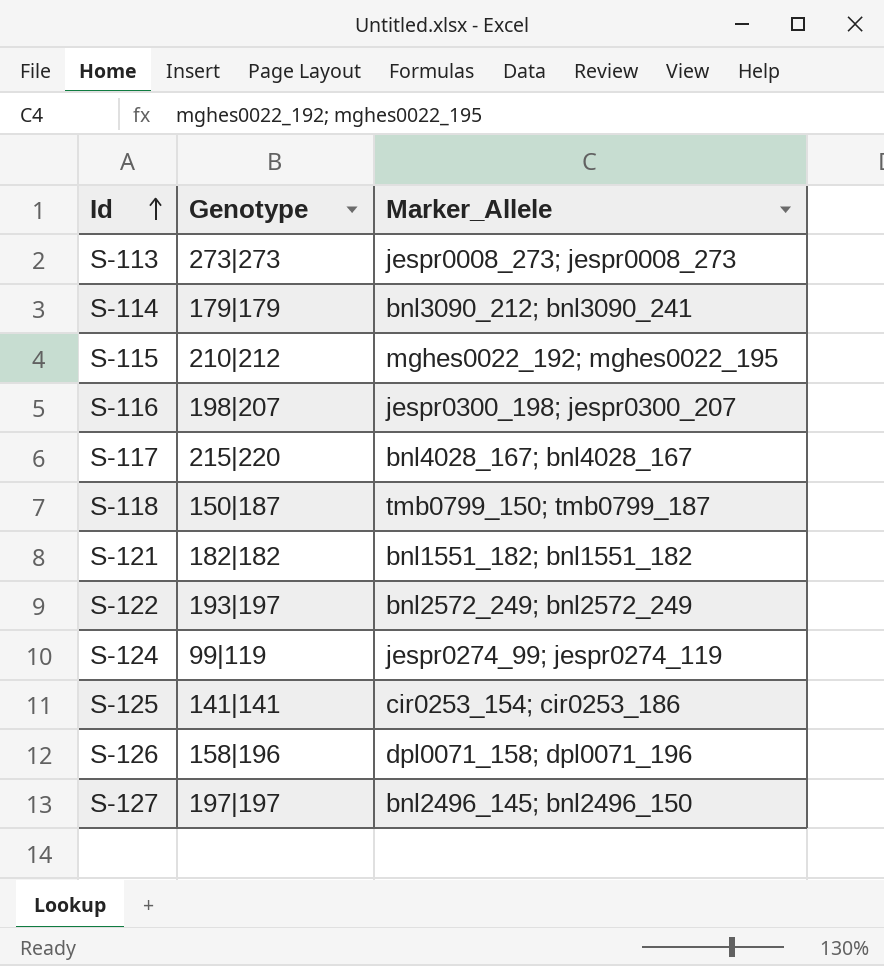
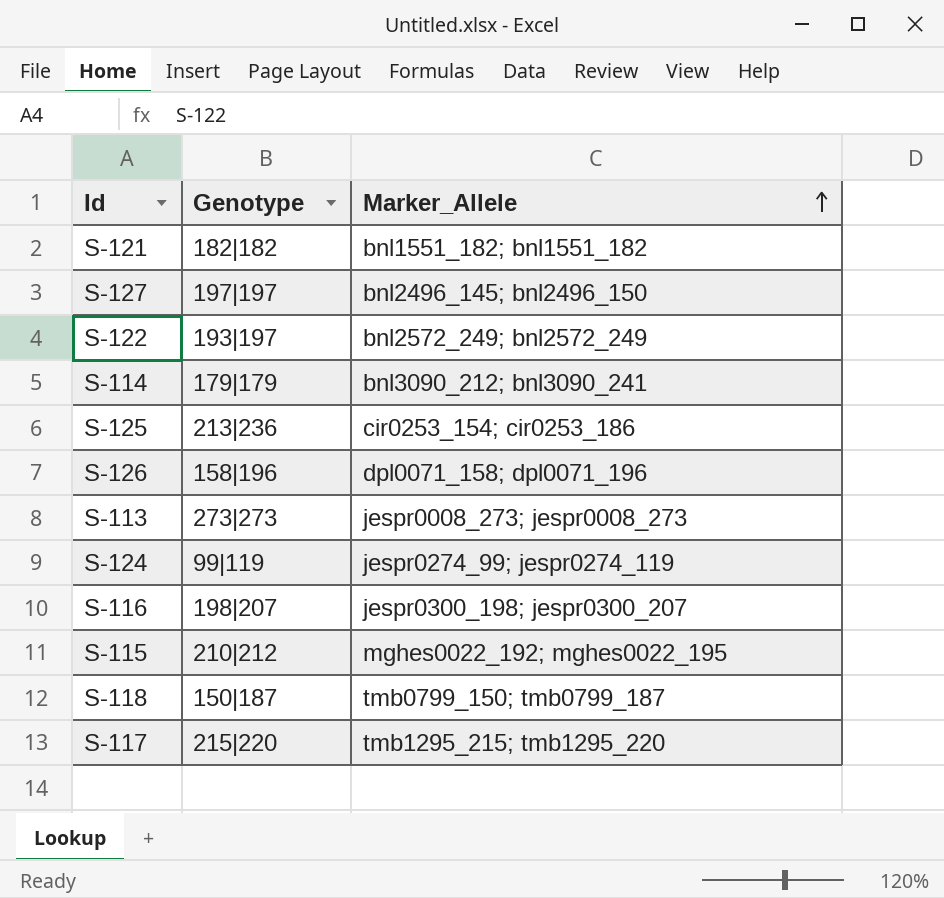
row order: Id ascending -> Marker_Allele ascending
S-125 | Genotype: 141|141 -> 213|236
S-117 | Marker_Allele: bnl4028_167; bnl4028_167 -> tmb1295_215; tmb1295_220

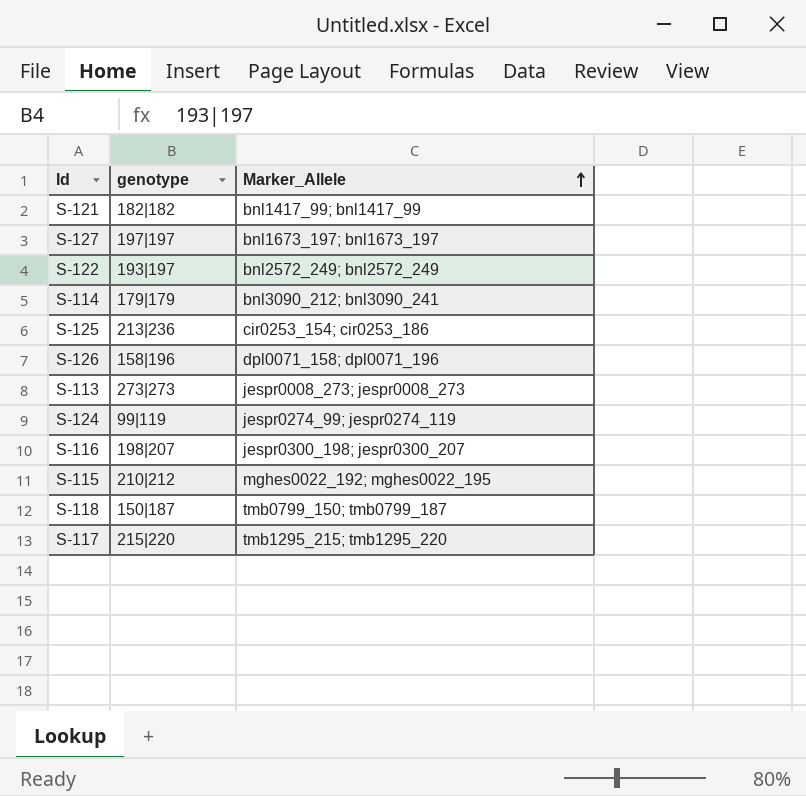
column name: Genotype -> genotype
S-121 | Marker_Allele: bnl1551_182; bnl1551_182 -> bnl1417_99; bnl1417_99
S-127 | Marker_Allele: bnl2496_145; bnl2496_150 -> bnl1673_197; bnl1673_197

